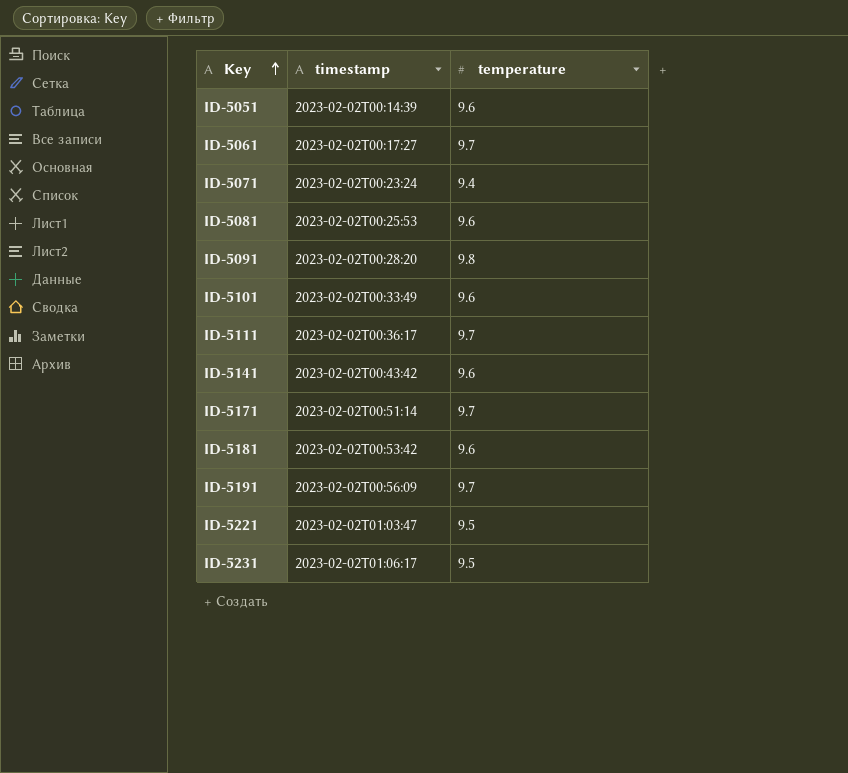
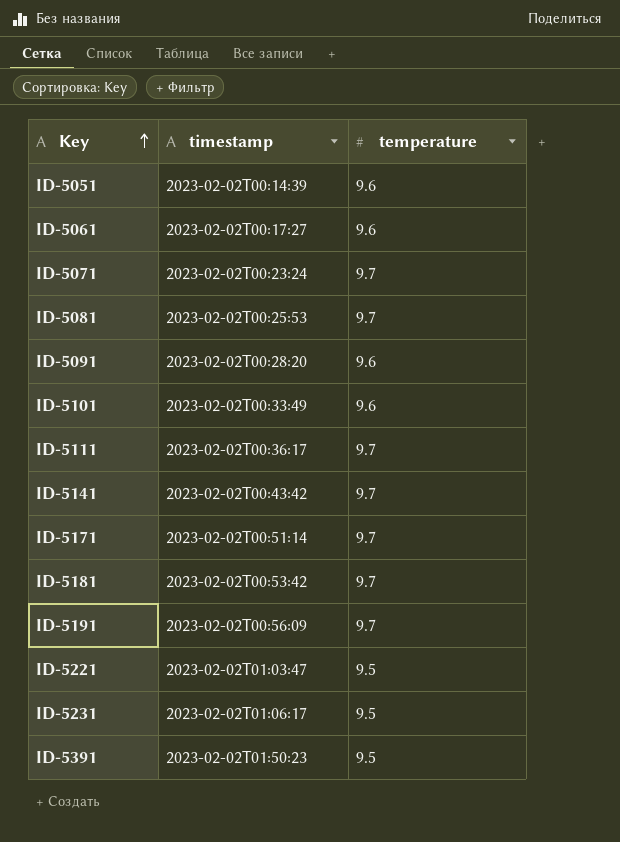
ID-5061 | temperature: 9.7 -> 9.6
ID-5071 | temperature: 9.4 -> 9.7
ID-5081 | temperature: 9.6 -> 9.7
ID-5091 | temperature: 9.8 -> 9.6
ID-5141 | temperature: 9.6 -> 9.7
ID-5181 | temperature: 9.6 -> 9.7
row ID-5391: none -> 2023-02-02T01:50:23 | 9.5

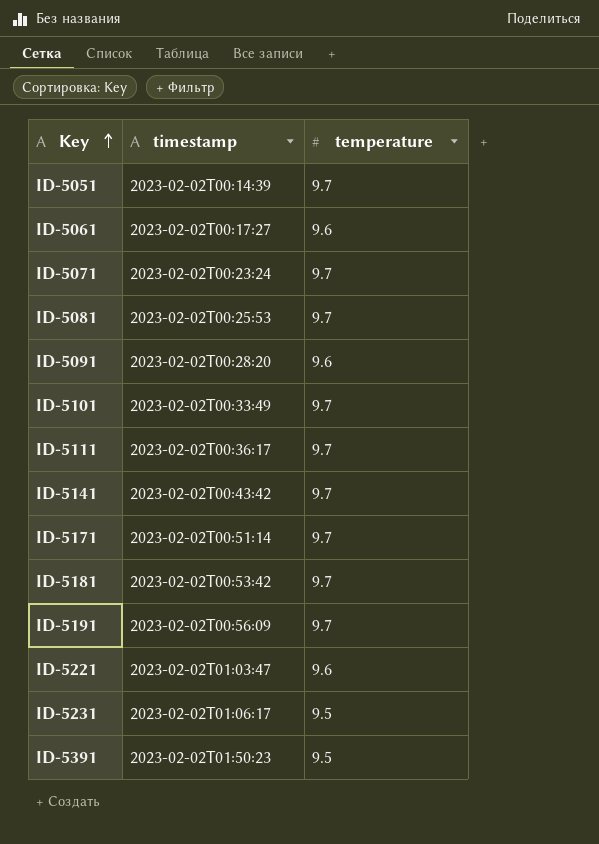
ID-5051 | temperature: 9.6 -> 9.7
ID-5101 | temperature: 9.6 -> 9.7
ID-5221 | temperature: 9.5 -> 9.6

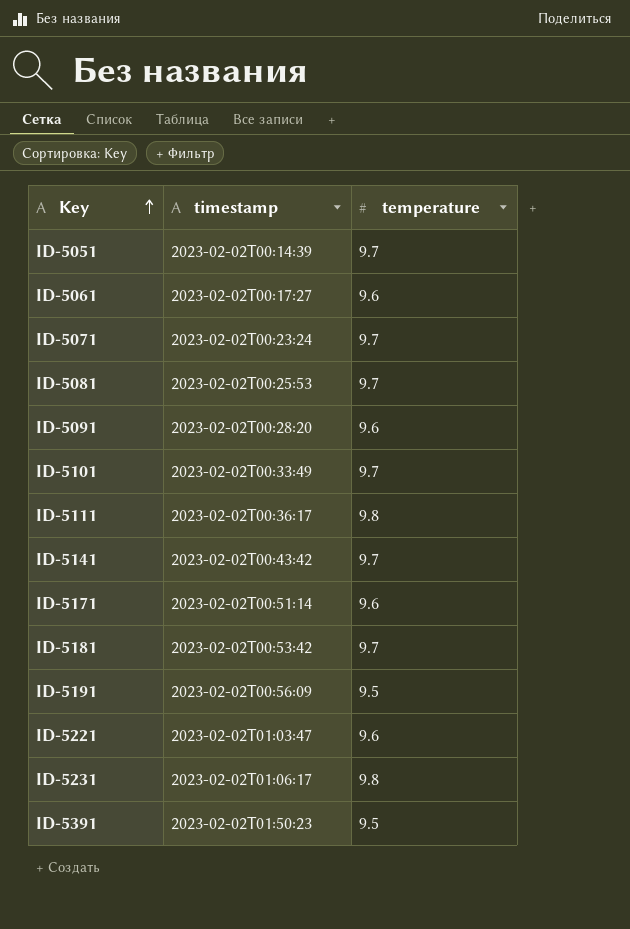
ID-5111 | temperature: 9.7 -> 9.8
ID-5171 | temperature: 9.7 -> 9.6
ID-5191 | temperature: 9.7 -> 9.5
ID-5231 | temperature: 9.5 -> 9.8

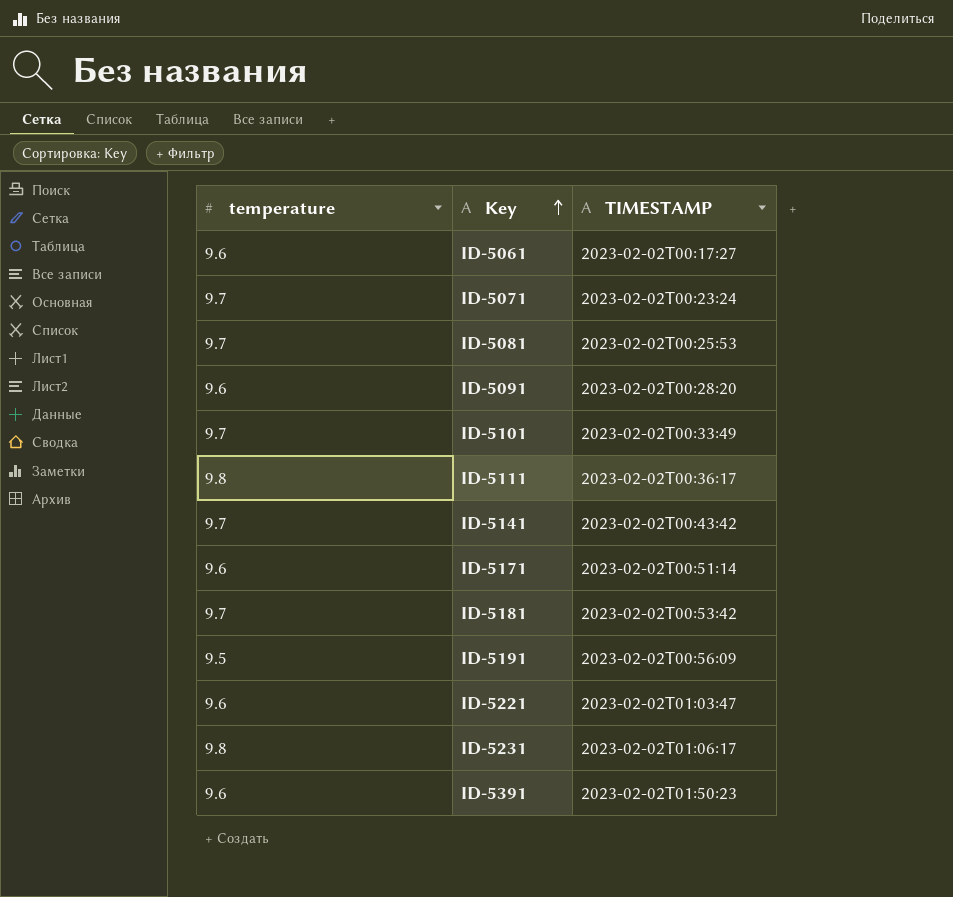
column temperature | position: 3 -> 1
column name: timestamp -> TIMESTAMP
row ID-5051: 2023-02-02T00:14:39 | 9.7 -> none
ID-5391 | temperature: 9.5 -> 9.6

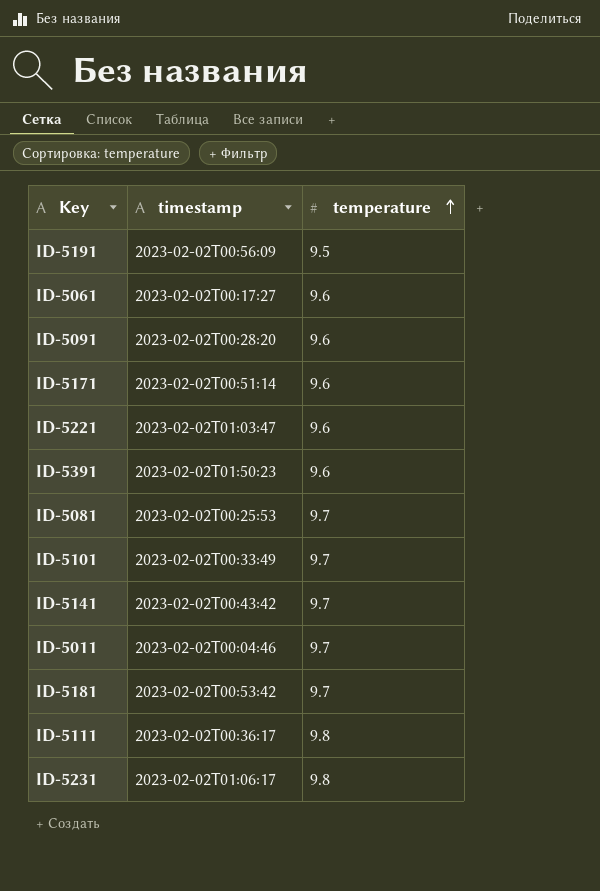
row order: Key ascending -> temperature ascending
column name: TIMESTAMP -> timestamp
column temperature | position: 1 -> 3
row ID-5071: 9.7 | 2023-02-02T00:23:24 -> none
row ID-5011: none -> 2023-02-02T00:04:46 | 9.7

